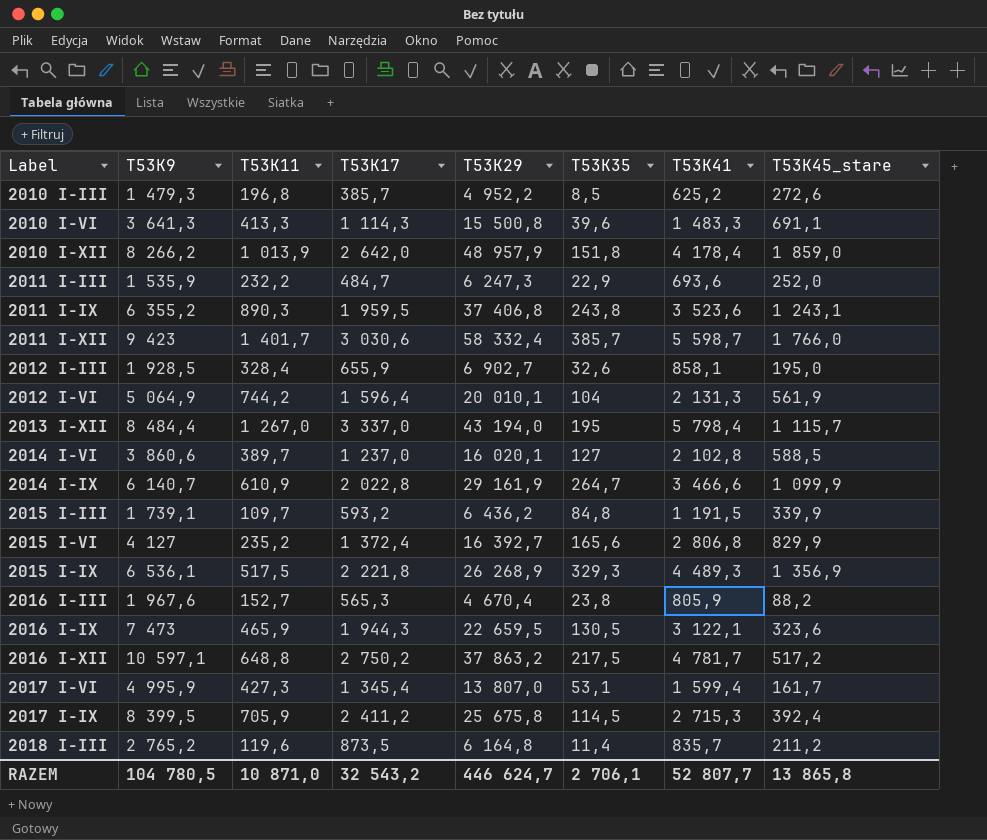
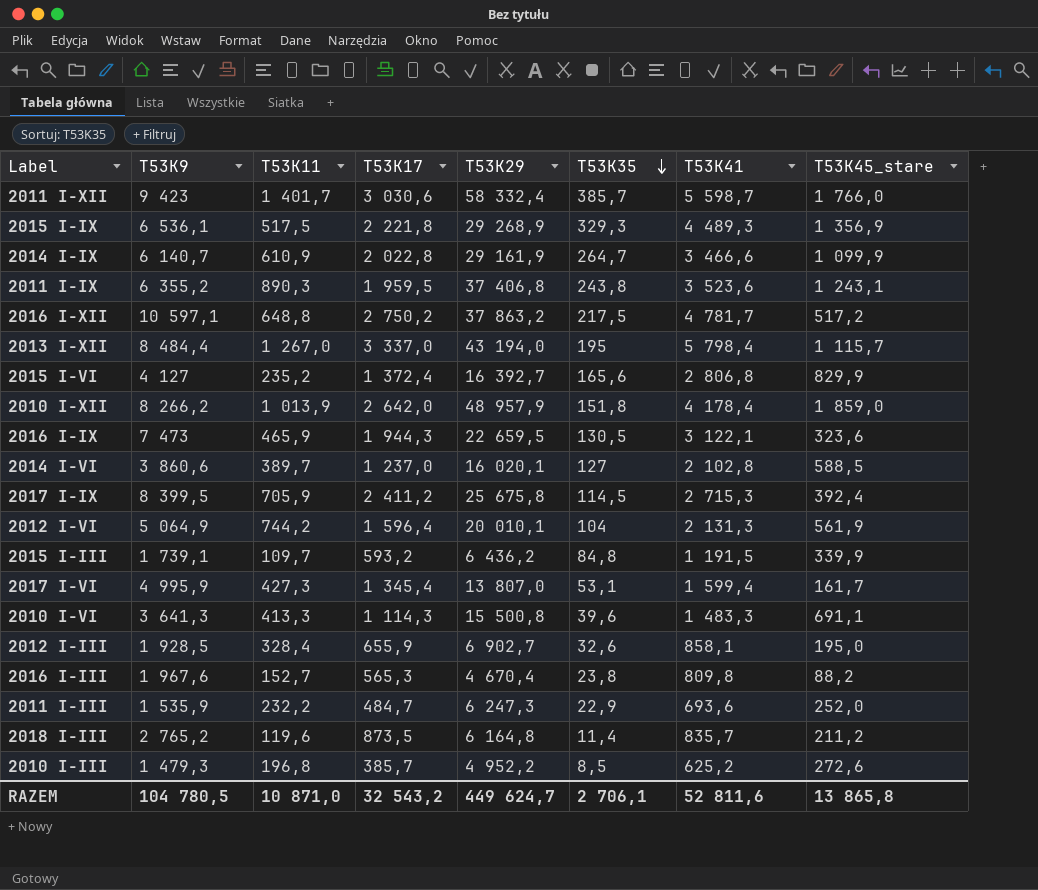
row order: none -> T53K35 descending
2015 I-IX | T53K29: 26 268,9 -> 29 268,9
2016 I-III | T53K41: 805,9 -> 809,8
RAZEM | T53K29: 446 624,7 -> 449 624,7
RAZEM | T53K41: 52 807,7 -> 52 811,6

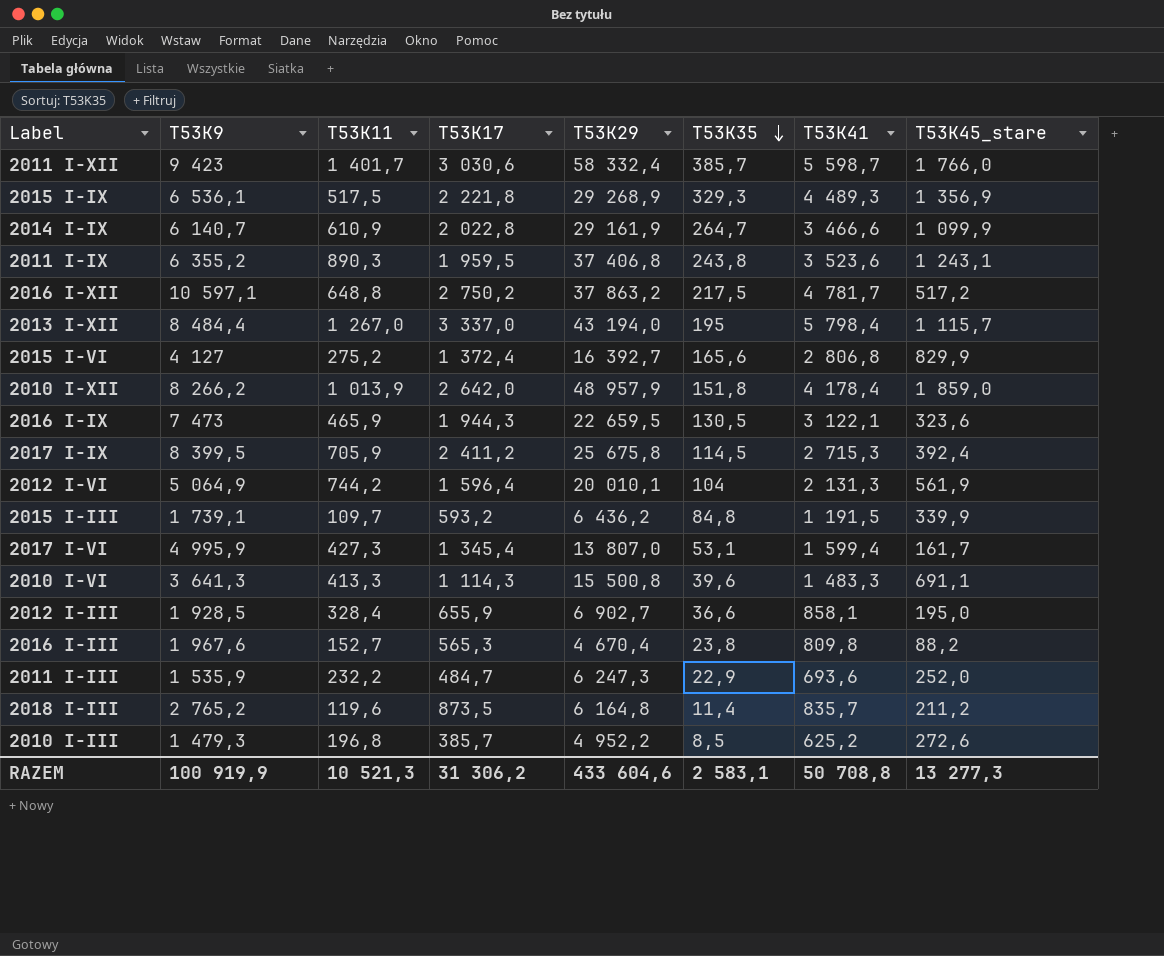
row 2014 I-VI: 3 860,6 | 389,7 | 1 237,0 | 16 020,1 | 127 | 2 102,8 | 588,5 -> none
2015 I-VI | T53K11: 235,2 -> 275,2
2012 I-III | T53K35: 32,6 -> 36,6
RAZEM | T53K9: 104 780,5 -> 100 919,9
RAZEM | T53K11: 10 871,0 -> 10 521,3
RAZEM | T53K17: 32 543,2 -> 31 306,2
RAZEM | T53K29: 449 624,7 -> 433 604,6
RAZEM | T53K35: 2 706,1 -> 2 583,1
RAZEM | T53K41: 52 811,6 -> 50 708,8
RAZEM | T53K45_stare: 13 865,8 -> 13 277,3

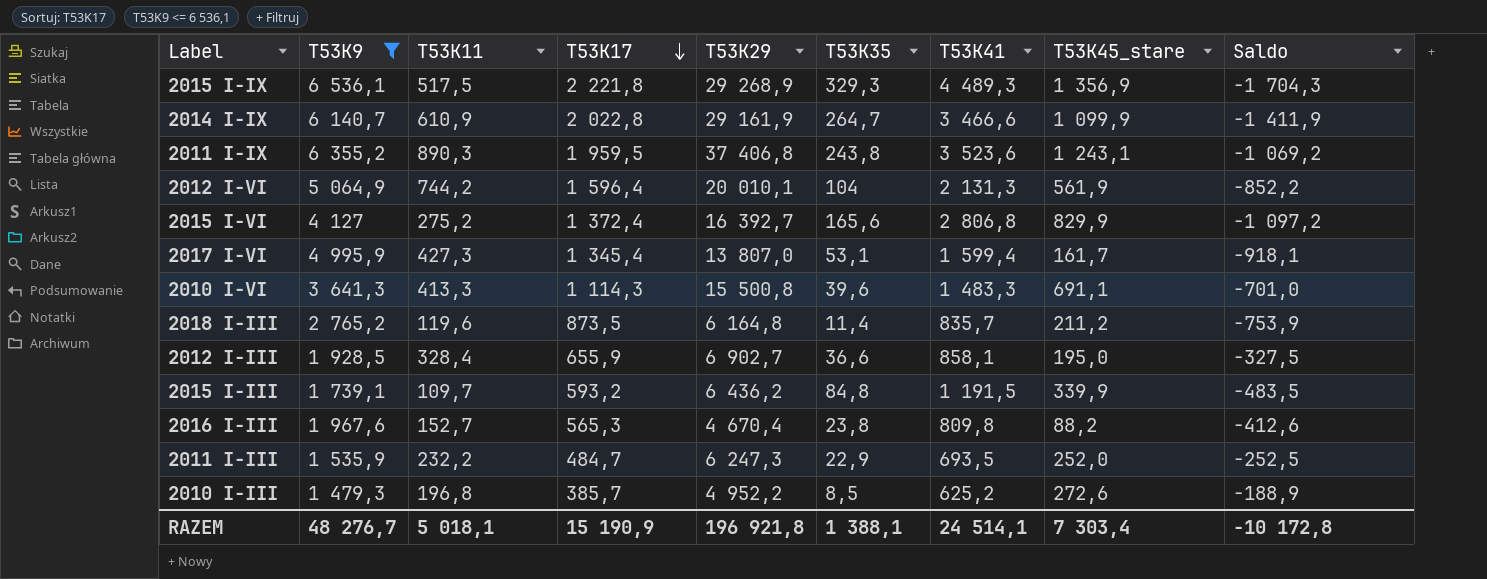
filter: none -> T53K9 <= 6 536,1
row order: T53K35 descending -> T53K17 descending
column Saldo | formula: none -> [T53K11] - [T53K17]
2011 I-III | T53K41: 693,6 -> 693,5
RAZEM | T53K9: 100 919,9 -> 48 276,7
RAZEM | T53K11: 10 521,3 -> 5 018,1
RAZEM | T53K17: 31 306,2 -> 15 190,9
RAZEM | T53K29: 433 604,6 -> 196 921,8
RAZEM | T53K35: 2 583,1 -> 1 388,1
RAZEM | T53K41: 50 708,8 -> 24 514,1
RAZEM | T53K45_stare: 13 277,3 -> 7 303,4

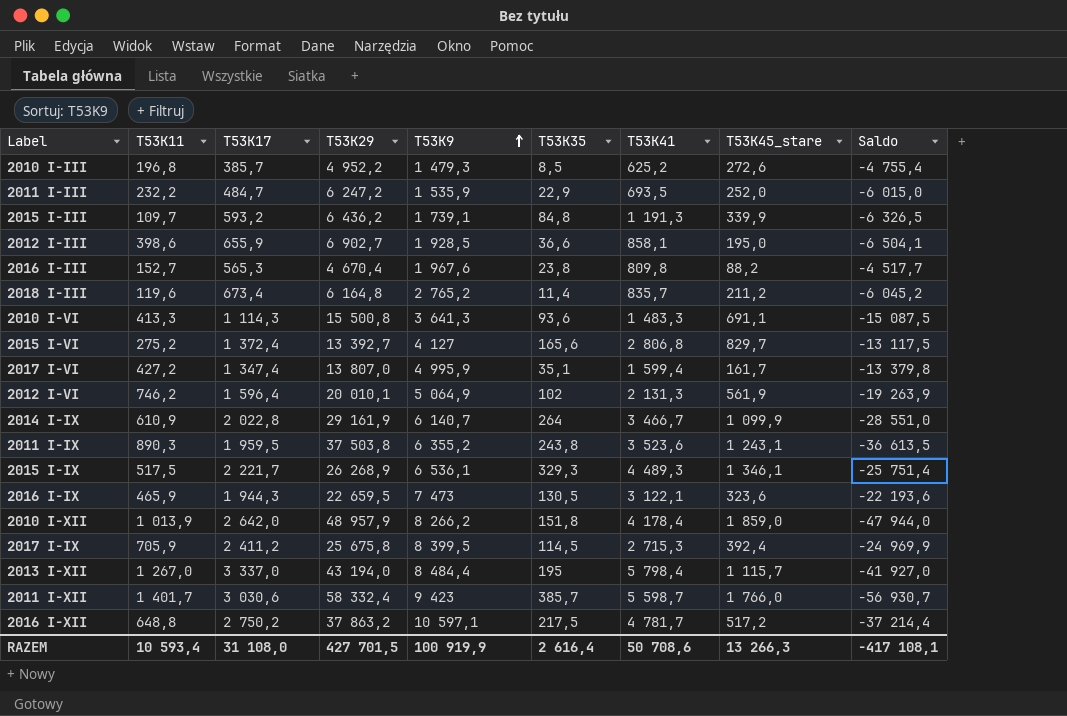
filter: T53K9 <= 6 536,1 -> none
row order: T53K17 descending -> T53K9 ascending
column T53K9 | position: 2 -> 5
column Saldo | formula: [T53K11] - [T53K17] -> [T53K11] - [T53K29]
2011 I-III | T53K29: 6 247,3 -> 6 247,2
2015 I-III | T53K41: 1 191,5 -> 1 191,3
2012 I-III | T53K11: 328,4 -> 398,6
2018 I-III | T53K17: 873,5 -> 673,4
2010 I-VI | T53K35: 39,6 -> 93,6
2015 I-VI | T53K29: 16 392,7 -> 13 392,7
2015 I-VI | T53K45_stare: 829,9 -> 829,7
2017 I-VI | T53K11: 427,3 -> 427,2
2017 I-VI | T53K17: 1 345,4 -> 1 347,4
2017 I-VI | T53K35: 53,1 -> 35,1
2012 I-VI | T53K11: 744,2 -> 746,2
2012 I-VI | T53K35: 104 -> 102
2014 I-IX | T53K35: 264,7 -> 264
2014 I-IX | T53K41: 3 466,6 -> 3 466,7
2011 I-IX | T53K29: 37 406,8 -> 37 503,8
2015 I-IX | T53K17: 2 221,8 -> 2 221,7
2015 I-IX | T53K29: 29 268,9 -> 26 268,9
2015 I-IX | T53K45_stare: 1 356,9 -> 1 346,1
RAZEM | T53K11: 5 018,1 -> 10 593,4
RAZEM | T53K17: 15 190,9 -> 31 108,0
RAZEM | T53K29: 196 921,8 -> 427 701,5
RAZEM | T53K9: 48 276,7 -> 100 919,9
RAZEM | T53K35: 1 388,1 -> 2 616,4
RAZEM | T53K41: 24 514,1 -> 50 708,6
RAZEM | T53K45_stare: 7 303,4 -> 13 266,3
RAZEM | Saldo: -10 172,8 -> -417 108,1

